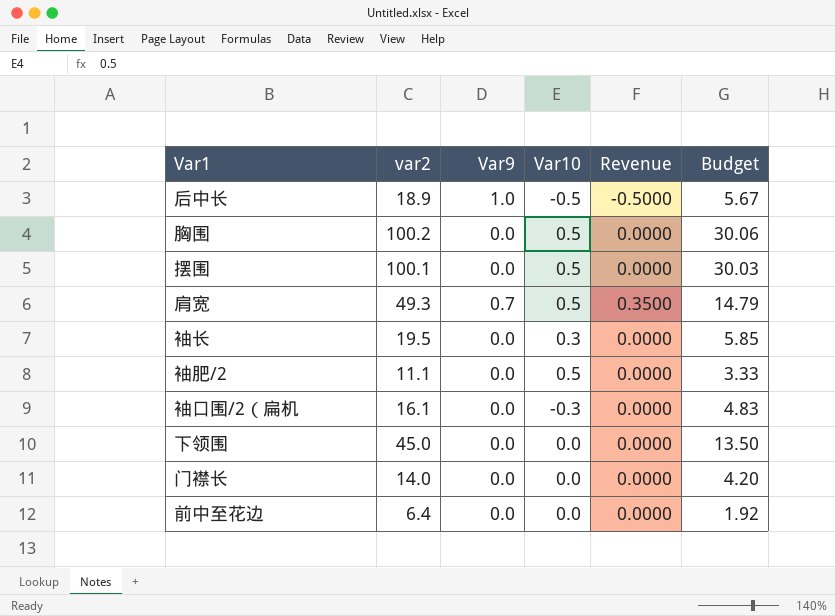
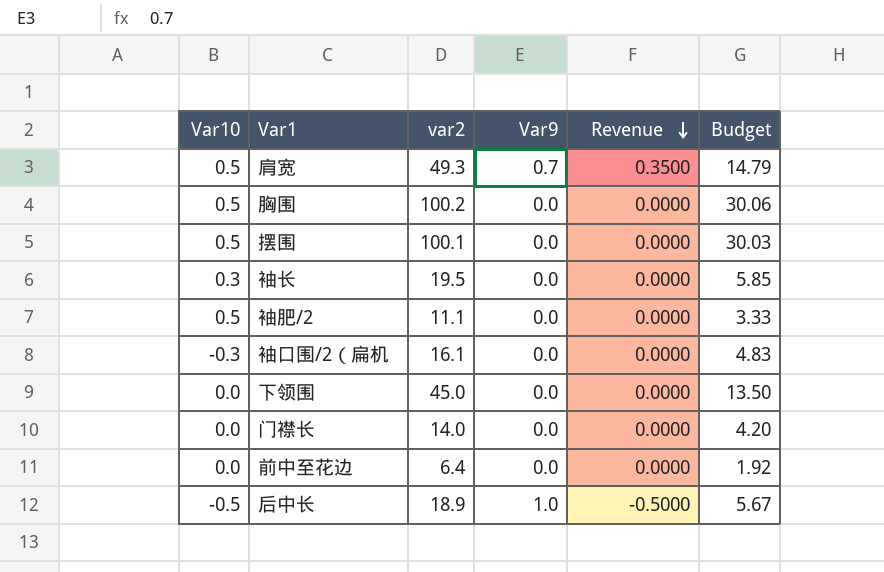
row order: none -> Revenue descending
column Var10 | position: 4 -> 1

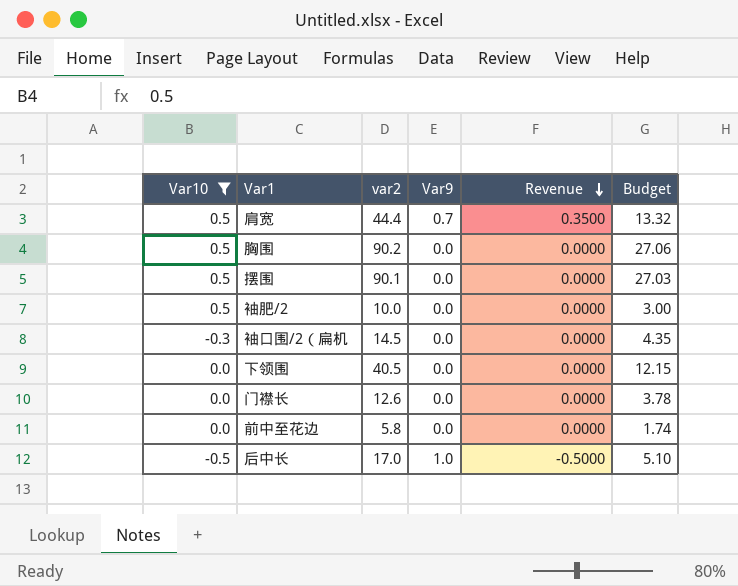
filter: none -> Var10 != 0.3
肩宽 | var2: 49.3 -> 44.4
肩宽 | Budget: 14.79 -> 13.32
胸围 | var2: 100.2 -> 90.2
胸围 | Budget: 30.06 -> 27.06
摆围 | var2: 100.1 -> 90.1
摆围 | Budget: 30.03 -> 27.03
袖肥/2 | var2: 11.1 -> 10.0
袖肥/2 | Budget: 3.33 -> 3.00
袖口围/2（扁机 | var2: 16.1 -> 14.5
袖口围/2（扁机 | Budget: 4.83 -> 4.35
下领围 | var2: 45.0 -> 40.5
下领围 | Budget: 13.50 -> 12.15
门襟长 | var2: 14.0 -> 12.6
门襟长 | Budget: 4.20 -> 3.78
前中至花边 | var2: 6.4 -> 5.8
前中至花边 | Budget: 1.92 -> 1.74
后中长 | var2: 18.9 -> 17.0
后中长 | Budget: 5.67 -> 5.10

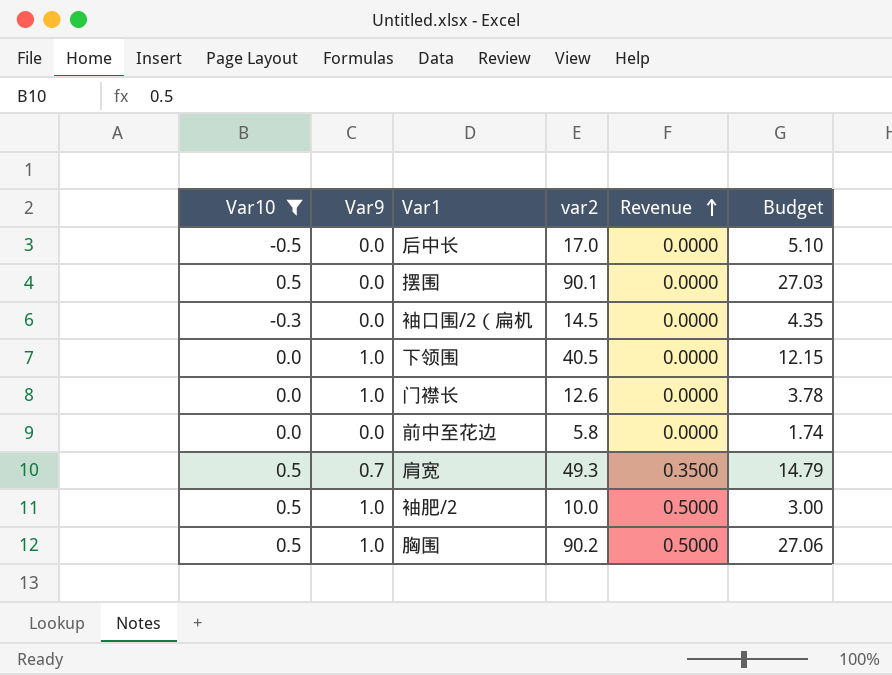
row order: Revenue descending -> Revenue ascending
column Var9 | position: 4 -> 2
后中长 | Var9: 1.0 -> 0.0
后中长 | Revenue: -0.5000 -> 0.0000
下领围 | Var9: 0.0 -> 1.0
门襟长 | Var9: 0.0 -> 1.0
肩宽 | var2: 44.4 -> 49.3
肩宽 | Budget: 13.32 -> 14.79
袖肥/2 | Var9: 0.0 -> 1.0
袖肥/2 | Revenue: 0.0000 -> 0.5000
胸围 | Var9: 0.0 -> 1.0
胸围 | Revenue: 0.0000 -> 0.5000

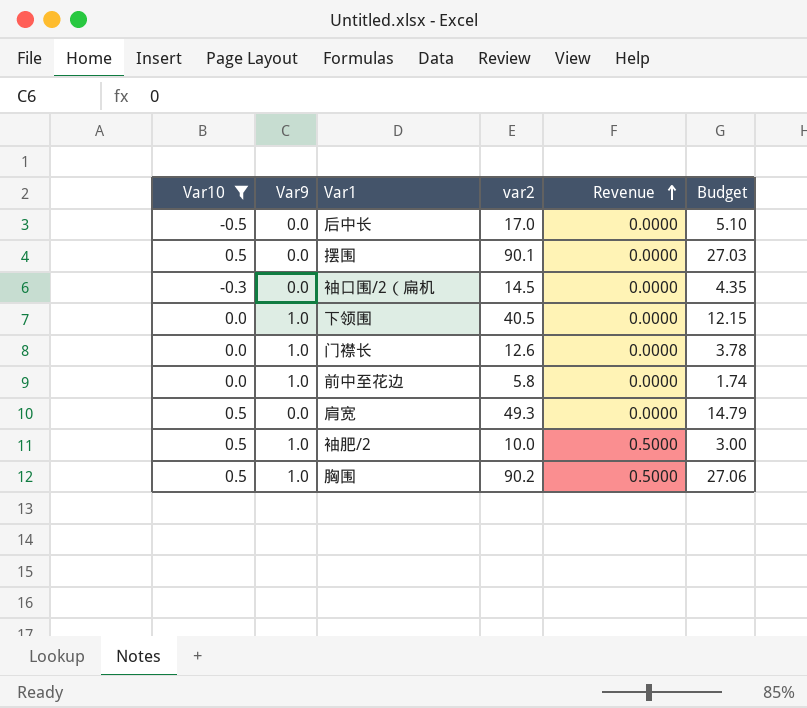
前中至花边 | Var9: 0.0 -> 1.0
肩宽 | Var9: 0.7 -> 0.0
肩宽 | Revenue: 0.3500 -> 0.0000

